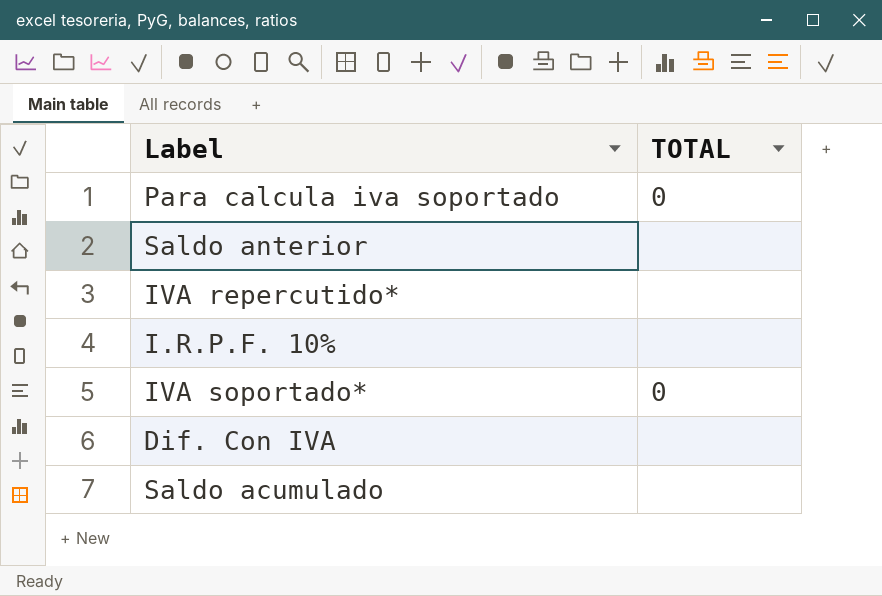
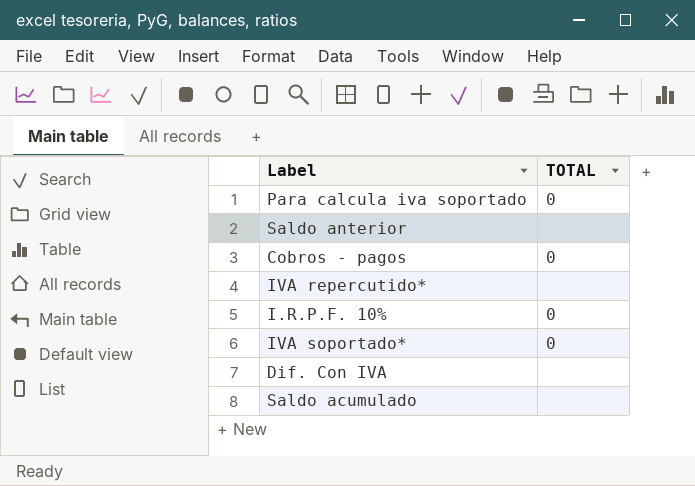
row Cobros - pagos: none -> 0
I.R.P.F. 10% | TOTAL: none -> 0

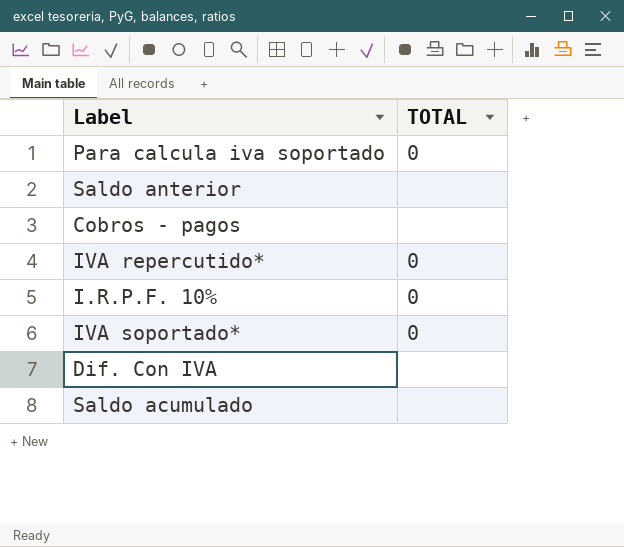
Cobros - pagos | TOTAL: 0 -> none
IVA repercutido* | TOTAL: none -> 0

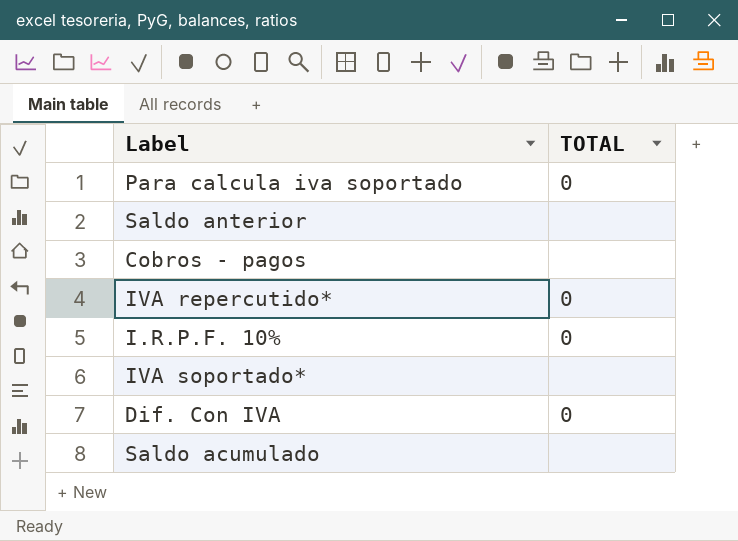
IVA soportado* | TOTAL: 0 -> none
Dif. Con IVA | TOTAL: none -> 0

